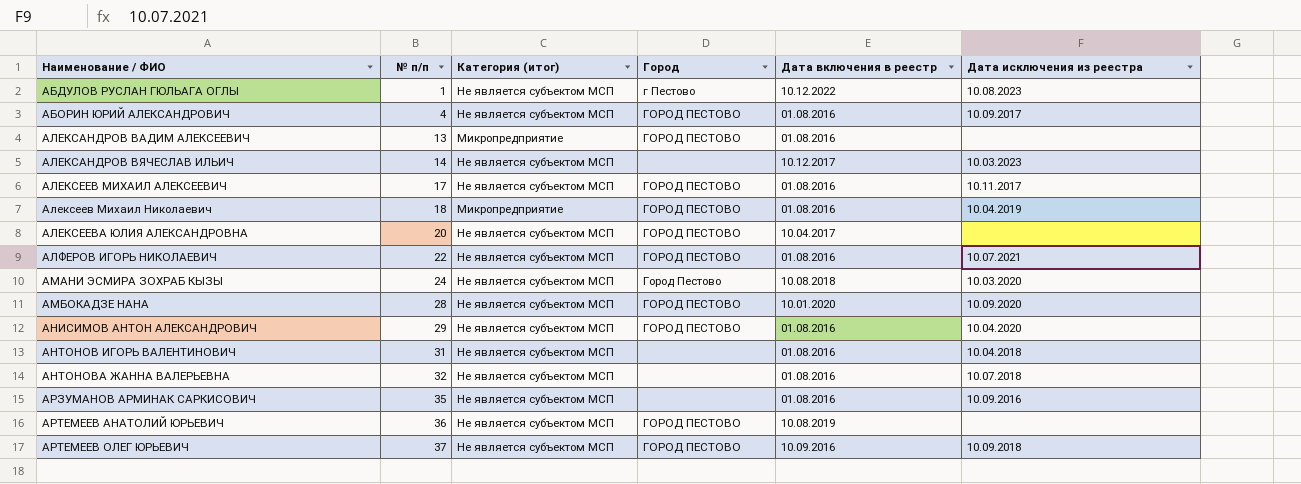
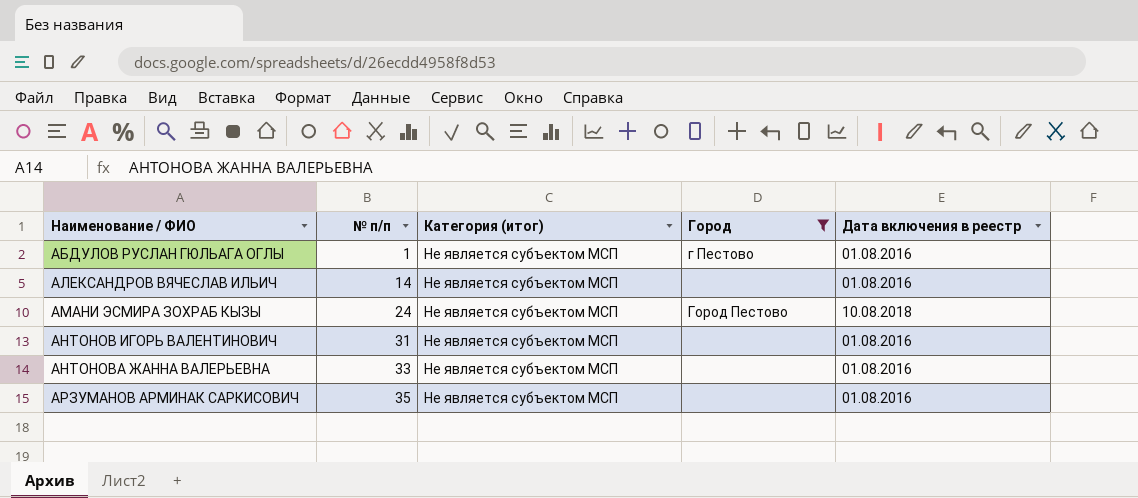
filter: none -> Город != ГОРОД ПЕСТОВО
column Дата исключения из реестра | position: 6 -> none
АБДУЛОВ РУСЛАН ГЮЛЬАГА ОГЛЫ | Дата включения в реестр: 10.12.2022 -> 01.08.2016
АЛЕКСАНДРОВ ВЯЧЕСЛАВ ИЛЬИЧ | Дата включения в реестр: 10.12.2017 -> 01.08.2016
АНТОНОВА ЖАННА ВАЛЕРЬЕВНА | № п/п: 32 -> 33

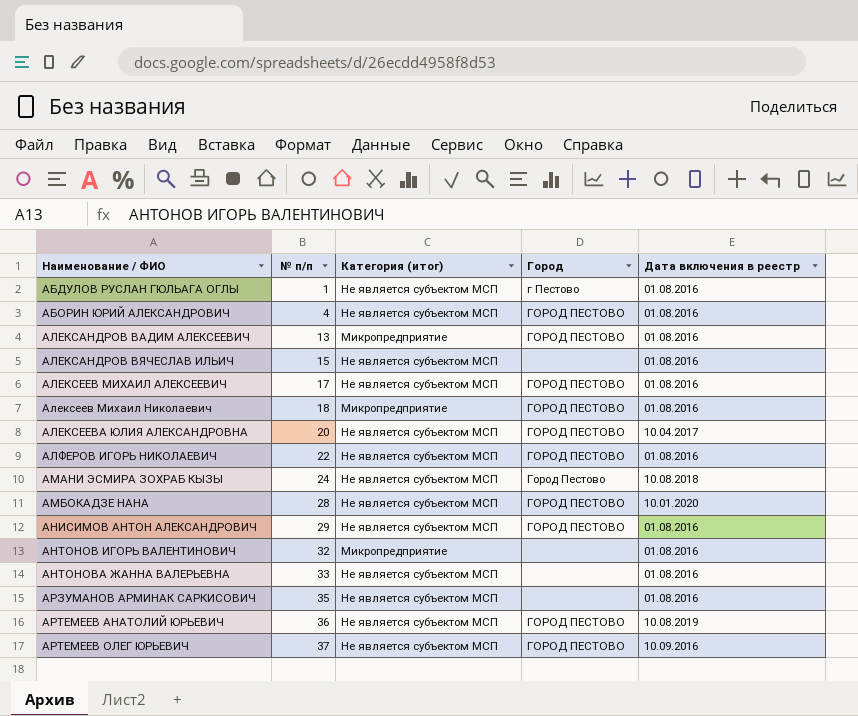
filter: Город != ГОРОД ПЕСТОВО -> none
АЛЕКСАНДРОВ ВЯЧЕСЛАВ ИЛЬИЧ | № п/п: 14 -> 15
АНТОНОВ ИГОРЬ ВАЛЕНТИНОВИЧ | № п/п: 31 -> 32
АНТОНОВ ИГОРЬ ВАЛЕНТИНОВИЧ | Категория (итог): Не является субъектом МСП -> Микропредприятие

